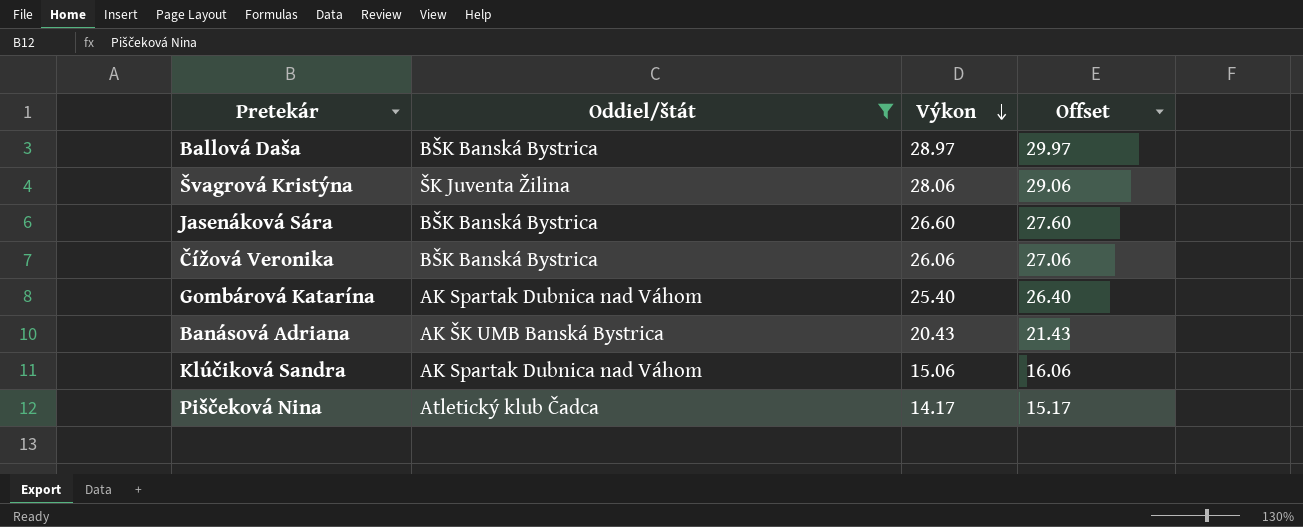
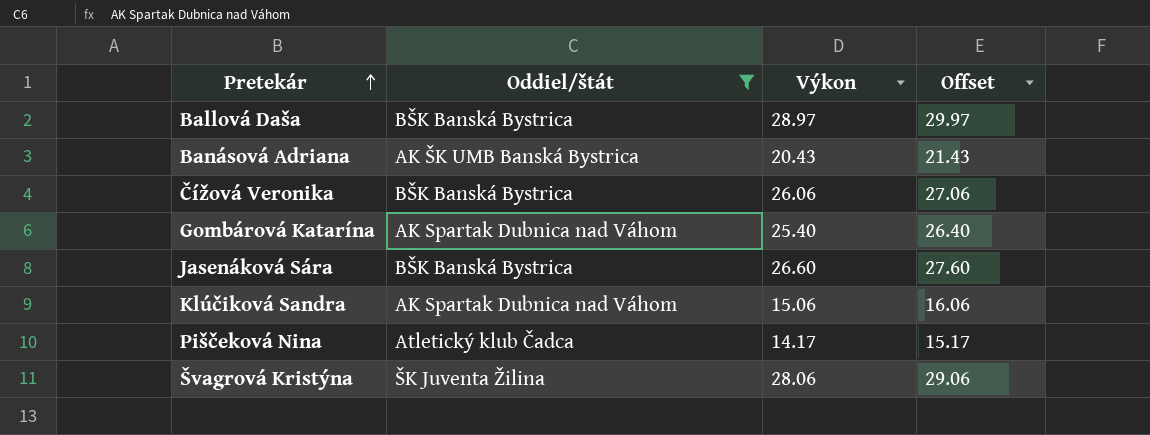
row order: Výkon descending -> Pretekár ascending

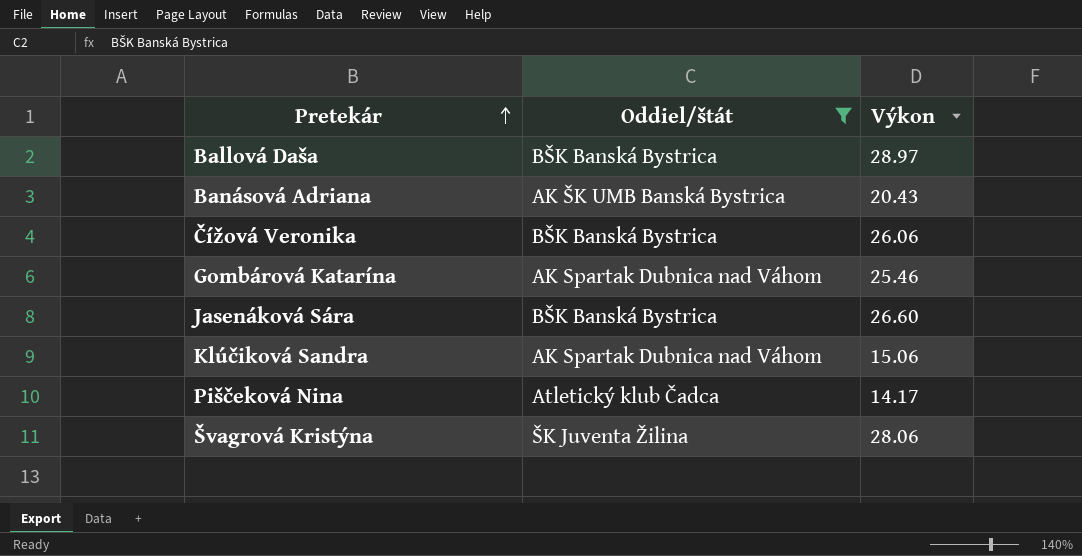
column Offset | formula: [Výkon] + 1 -> none
Gombárová Katarína | Výkon: 25.40 -> 25.46

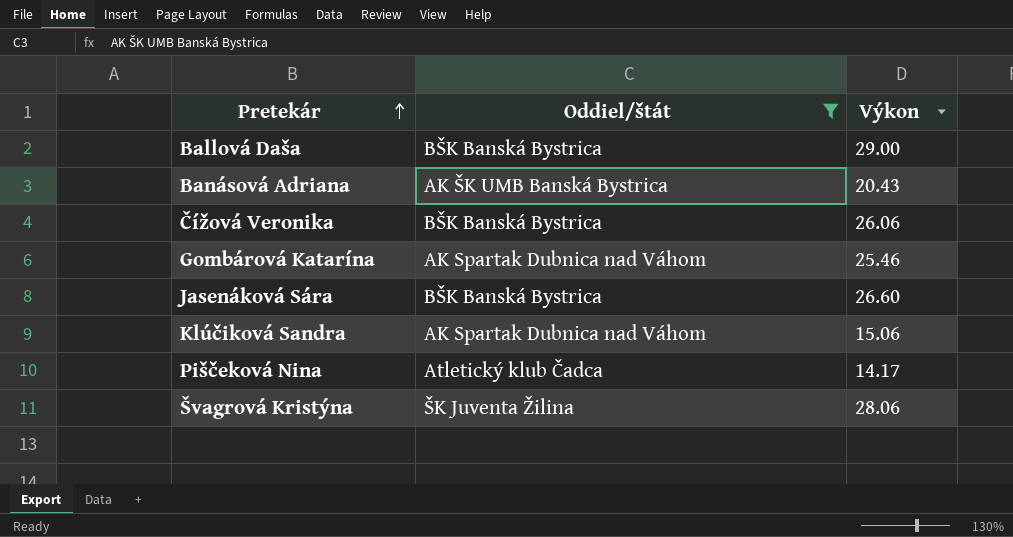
Ballová Daša | Výkon: 28.97 -> 29.00

